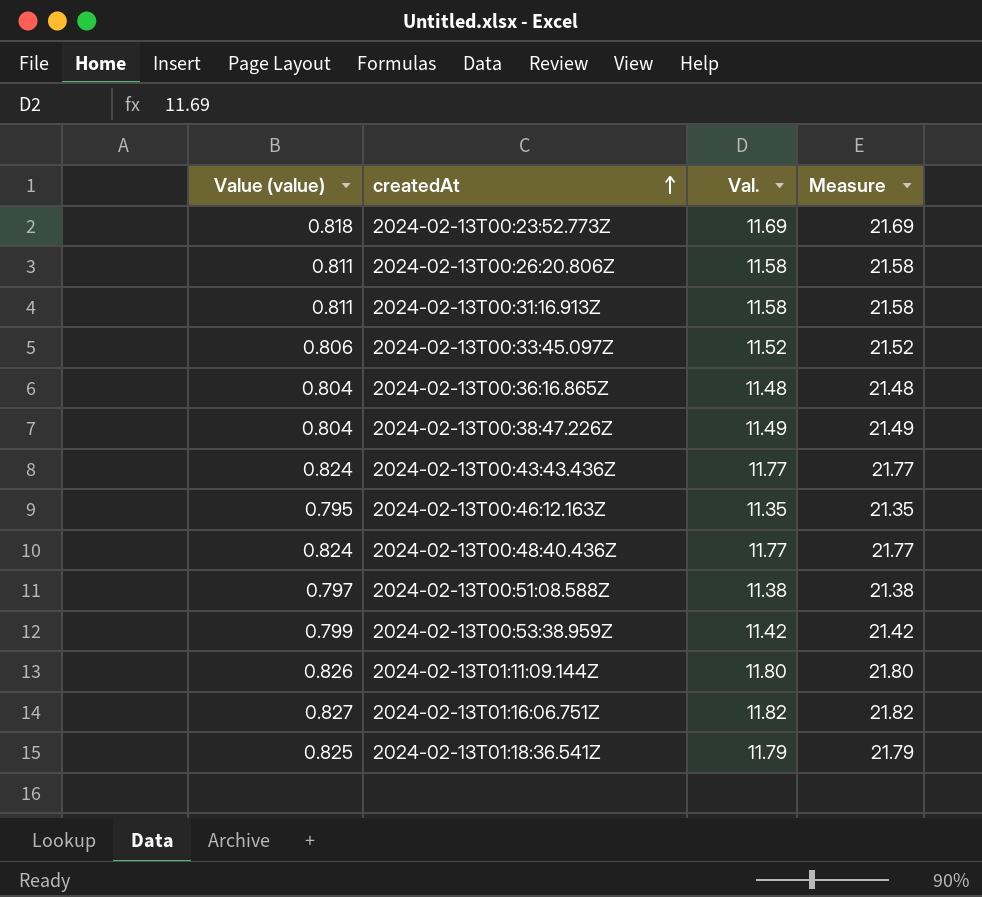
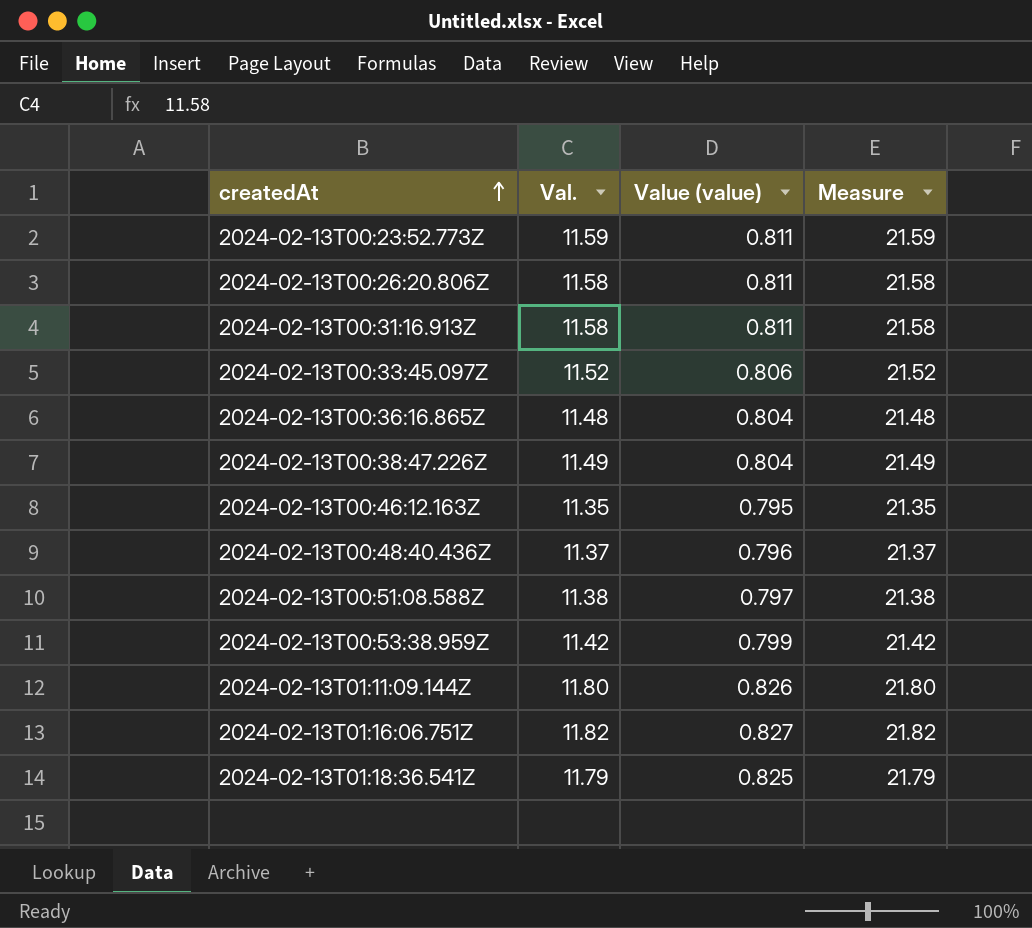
column Value (value) | position: 1 -> 3
row 2024-02-13T00:43:43.436Z: 0.824 | 11.77 | 21.77 -> none
2024-02-13T00:23:52.773Z | Val.: 11.69 -> 11.59
2024-02-13T00:23:52.773Z | Value (value): 0.818 -> 0.811
2024-02-13T00:23:52.773Z | Measure: 21.69 -> 21.59
2024-02-13T00:48:40.436Z | Val.: 11.77 -> 11.37
2024-02-13T00:48:40.436Z | Value (value): 0.824 -> 0.796
2024-02-13T00:48:40.436Z | Measure: 21.77 -> 21.37

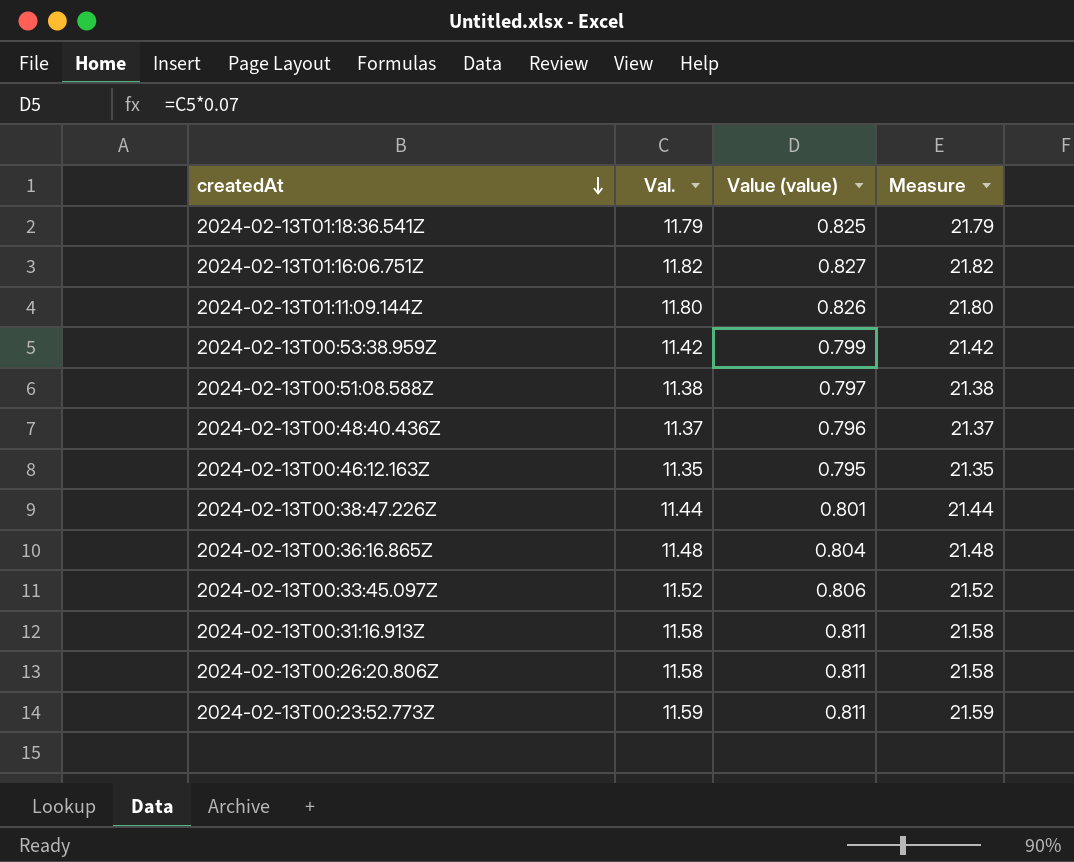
row order: createdAt ascending -> createdAt descending
2024-02-13T00:38:47.226Z | Val.: 11.49 -> 11.44
2024-02-13T00:38:47.226Z | Value (value): 0.804 -> 0.801
2024-02-13T00:38:47.226Z | Measure: 21.49 -> 21.44

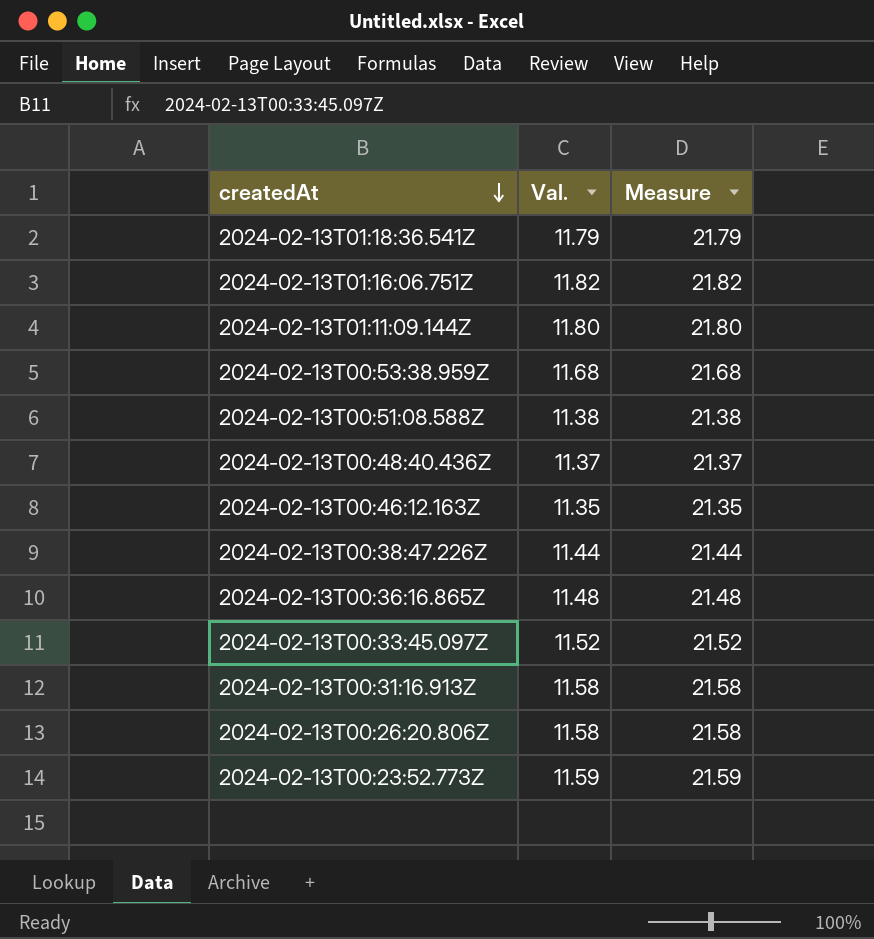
column Value (value) | formula: [Val.] * 0.07 -> none
2024-02-13T00:53:38.959Z | Val.: 11.42 -> 11.68
2024-02-13T00:53:38.959Z | Measure: 21.42 -> 21.68

